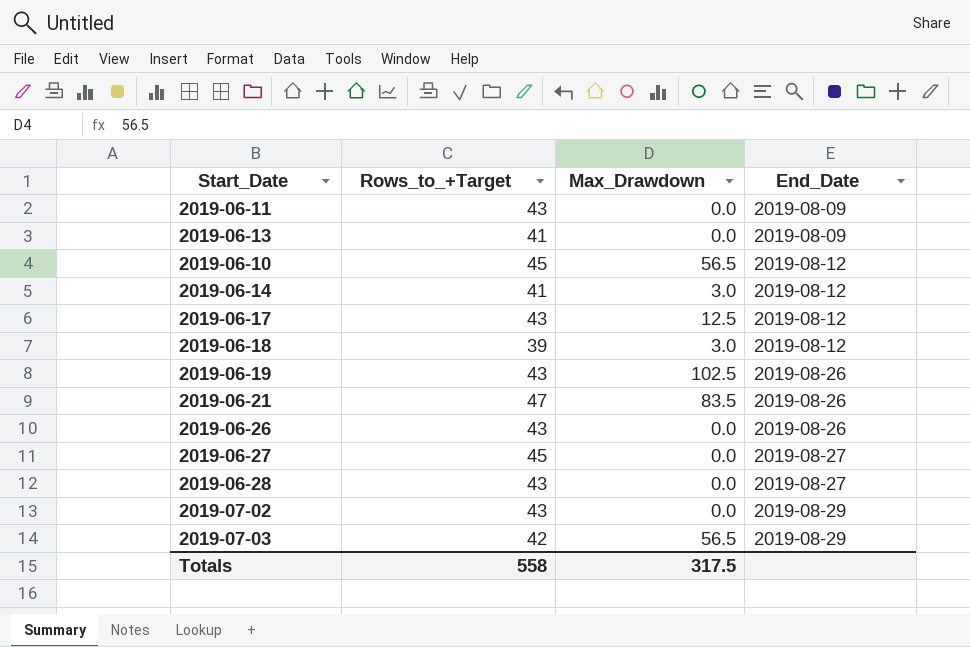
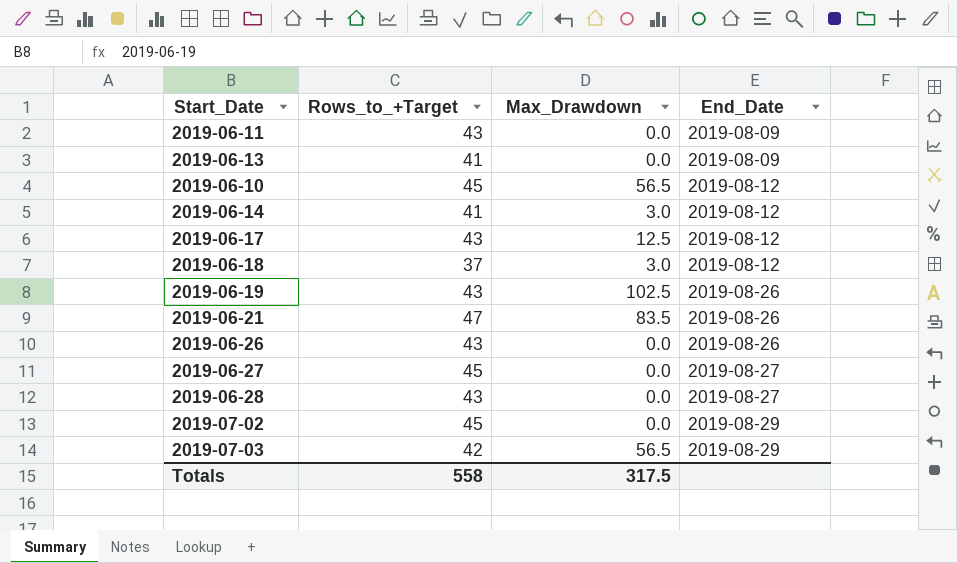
2019-06-18 | Rows_to_+Target: 39 -> 37
2019-07-02 | Rows_to_+Target: 43 -> 45

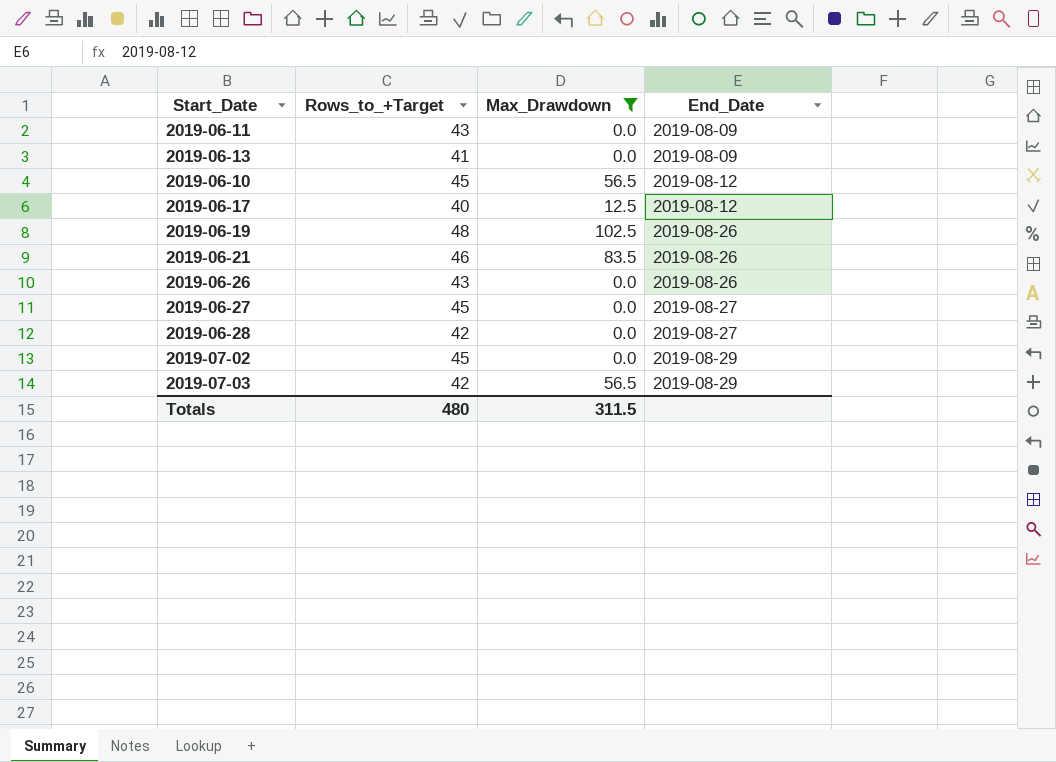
filter: none -> Max_Drawdown != 3.0
2019-06-17 | Rows_to_+Target: 43 -> 40
2019-06-19 | Rows_to_+Target: 43 -> 48
2019-06-21 | Rows_to_+Target: 47 -> 46
2019-06-28 | Rows_to_+Target: 43 -> 42
Totals | Rows_to_+Target: 558 -> 480
Totals | Max_Drawdown: 317.5 -> 311.5

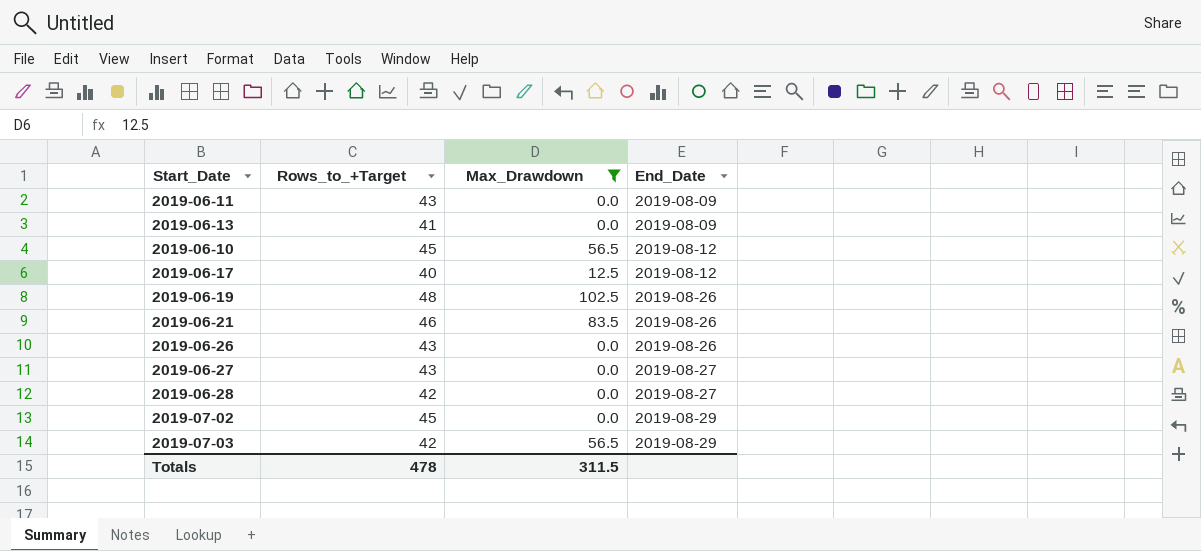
2019-06-27 | Rows_to_+Target: 45 -> 43
Totals | Rows_to_+Target: 480 -> 478

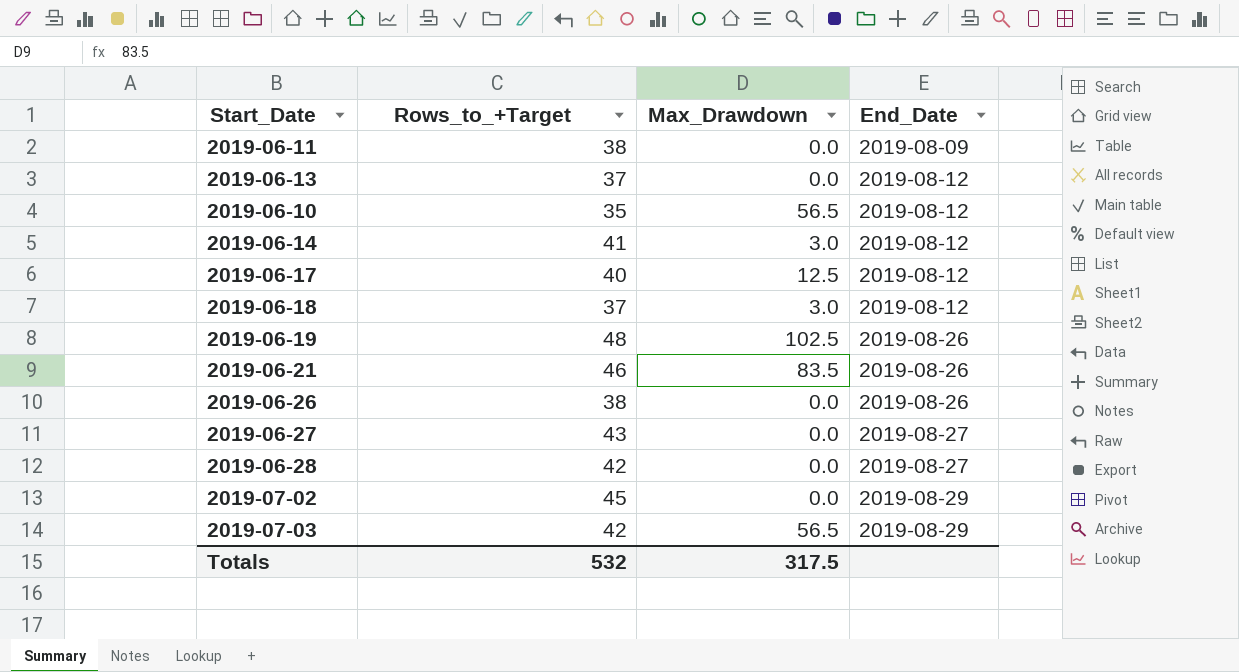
filter: Max_Drawdown != 3.0 -> none
2019-06-11 | Rows_to_+Target: 43 -> 38
2019-06-13 | Rows_to_+Target: 41 -> 37
2019-06-13 | End_Date: 2019-08-09 -> 2019-08-12
2019-06-10 | Rows_to_+Target: 45 -> 35
2019-06-26 | Rows_to_+Target: 43 -> 38
Totals | Rows_to_+Target: 478 -> 532
Totals | Max_Drawdown: 311.5 -> 317.5

